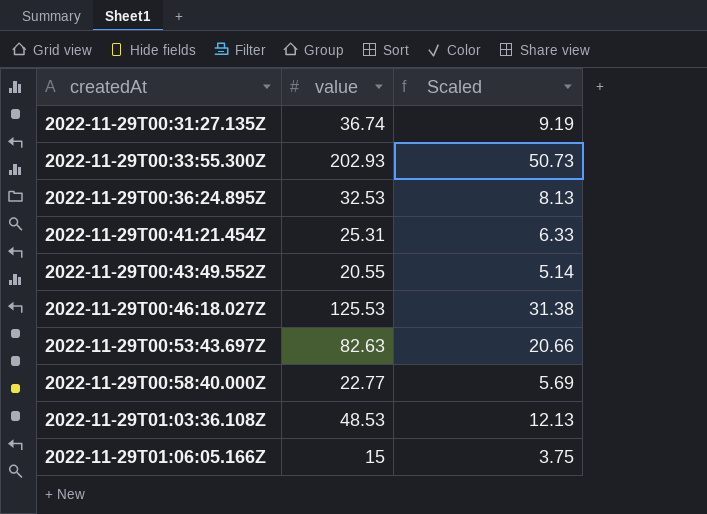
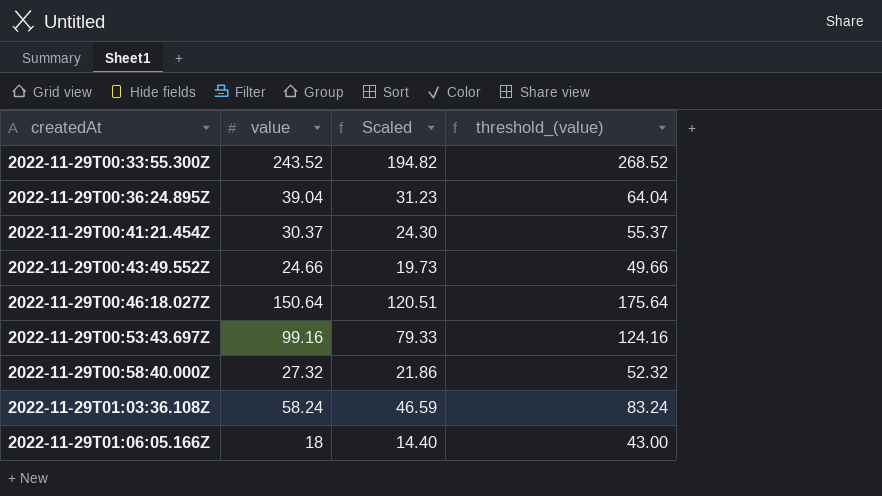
column Scaled | formula: [value] * 0.25 -> [value] * 0.8
column threshold_(value) | formula: none -> [value] + 25
row 2022-11-29T00:31:27.135Z: 36.74 | 9.19 -> none
2022-11-29T00:33:55.300Z | value: 202.93 -> 243.52
2022-11-29T00:36:24.895Z | value: 32.53 -> 39.04
2022-11-29T00:41:21.454Z | value: 25.31 -> 30.37
2022-11-29T00:43:49.552Z | value: 20.55 -> 24.66
2022-11-29T00:46:18.027Z | value: 125.53 -> 150.64
2022-11-29T00:53:43.697Z | value: 82.63 -> 99.16
2022-11-29T00:58:40.000Z | value: 22.77 -> 27.32
2022-11-29T01:03:36.108Z | value: 48.53 -> 58.24
2022-11-29T01:06:05.166Z | value: 15 -> 18

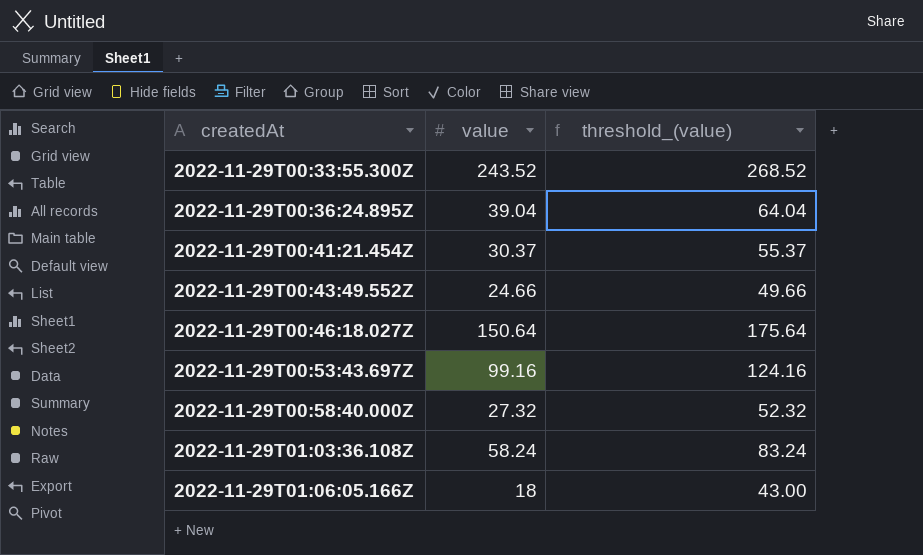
column Scaled | formula: [value] * 0.8 -> none

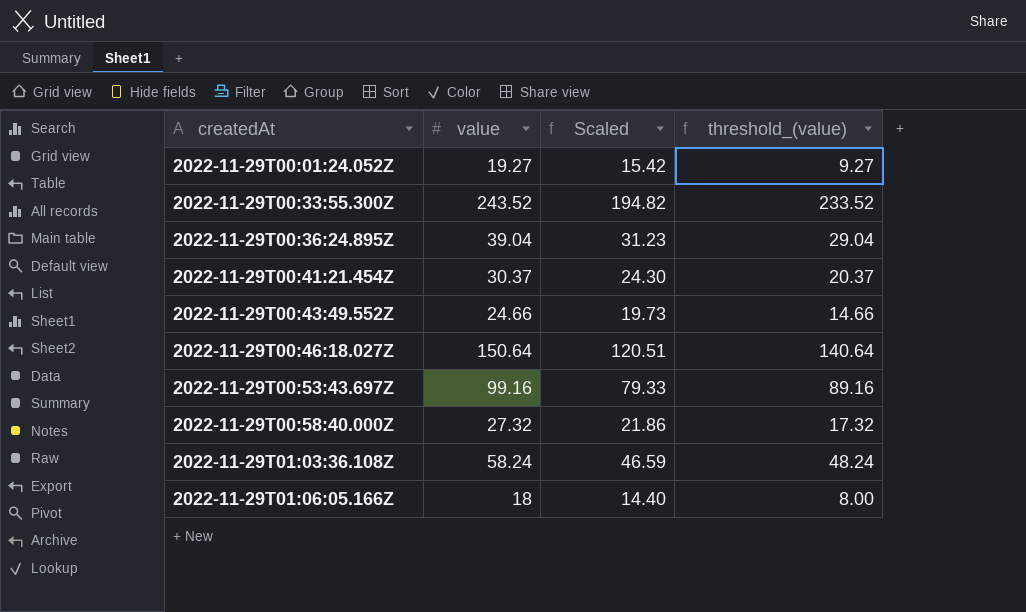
column Scaled | formula: none -> [value] * 0.8
column threshold_(value) | formula: [value] + 25 -> [value] - 10
row 2022-11-29T00:01:24.052Z: none -> 19.27 | 15.42 | 9.27

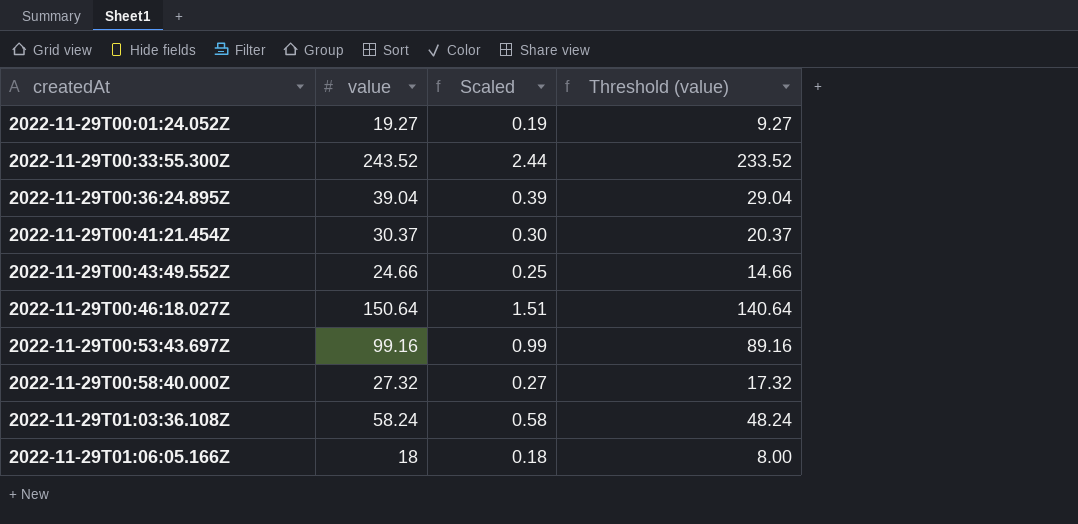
column Scaled | formula: [value] * 0.8 -> [value] * 0.01
column name: threshold_(value) -> Threshold (value)

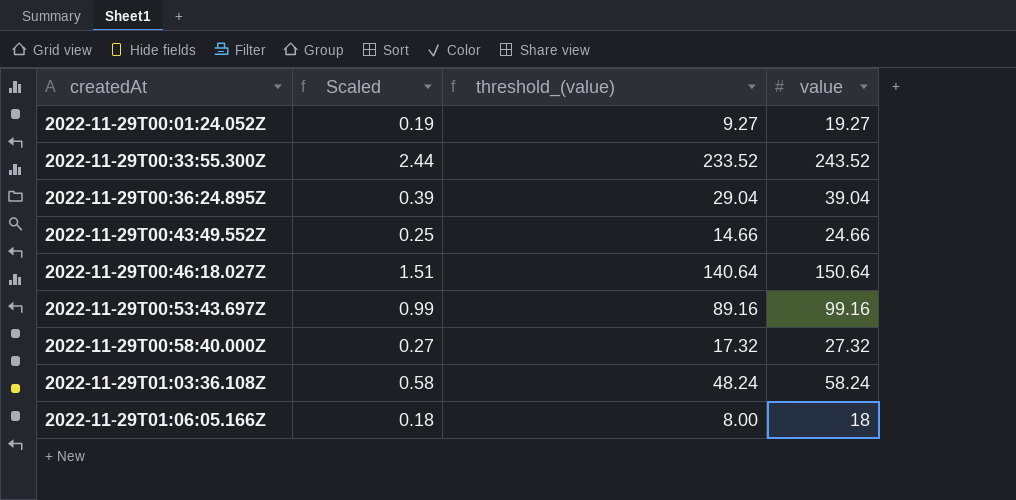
column name: Threshold (value) -> threshold_(value)
column value | position: 2 -> 4
row 2022-11-29T00:41:21.454Z: 30.37 | 0.30 | 20.37 -> none

